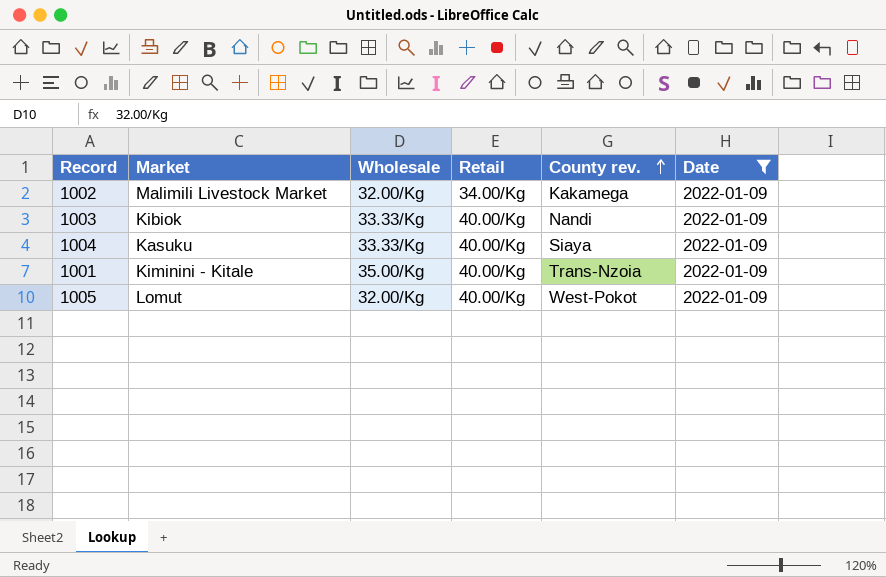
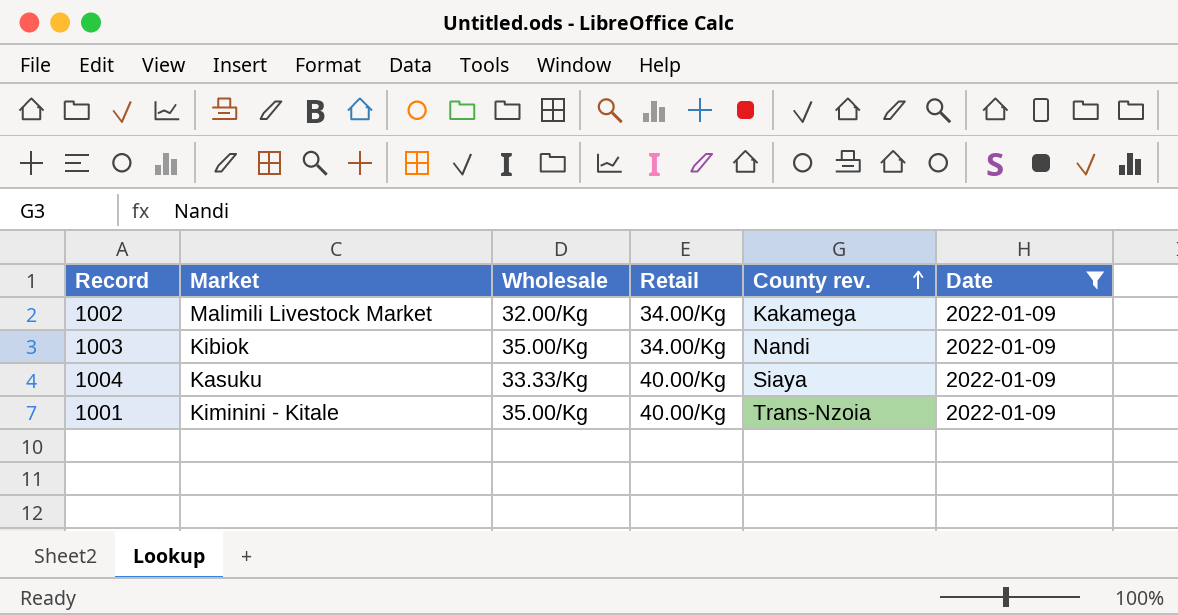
row 1005: Lomut | 32.00/Kg | 40.00/Kg | West-Pokot | 2022-01-09 -> none
1003 | Wholesale: 33.33/Kg -> 35.00/Kg
1003 | Retail: 40.00/Kg -> 34.00/Kg

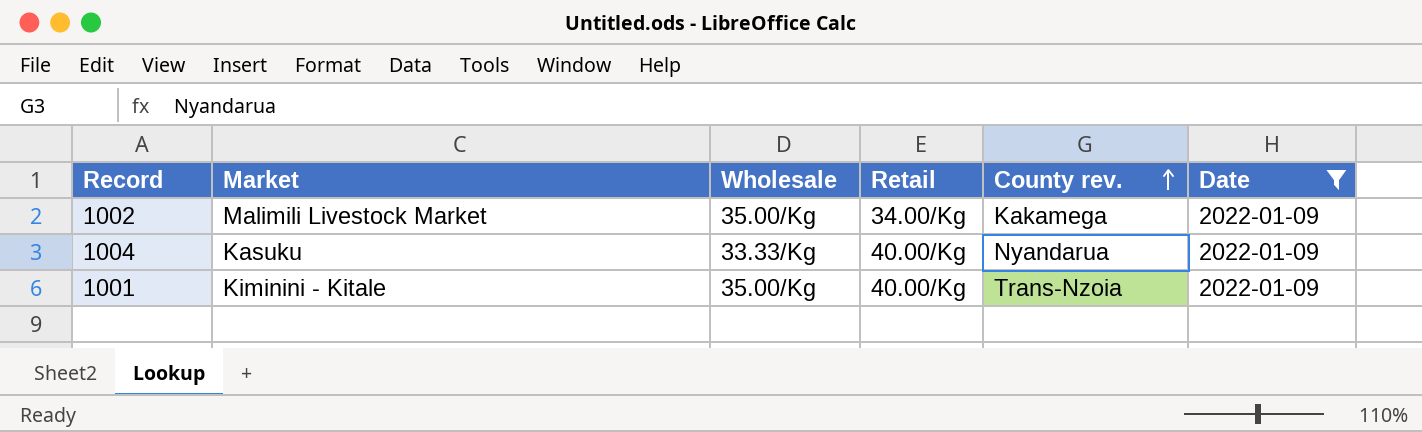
row 1003: Kibiok | 35.00/Kg | 34.00/Kg | Nandi | 2022-01-09 -> none
1002 | Wholesale: 32.00/Kg -> 35.00/Kg
1004 | County rev.: Siaya -> Nyandarua

